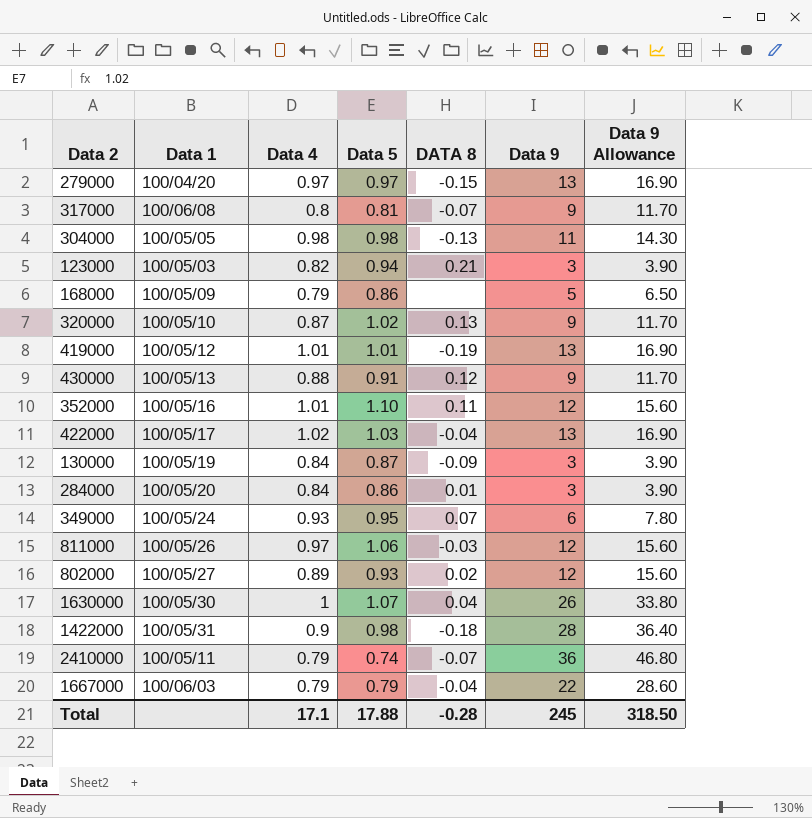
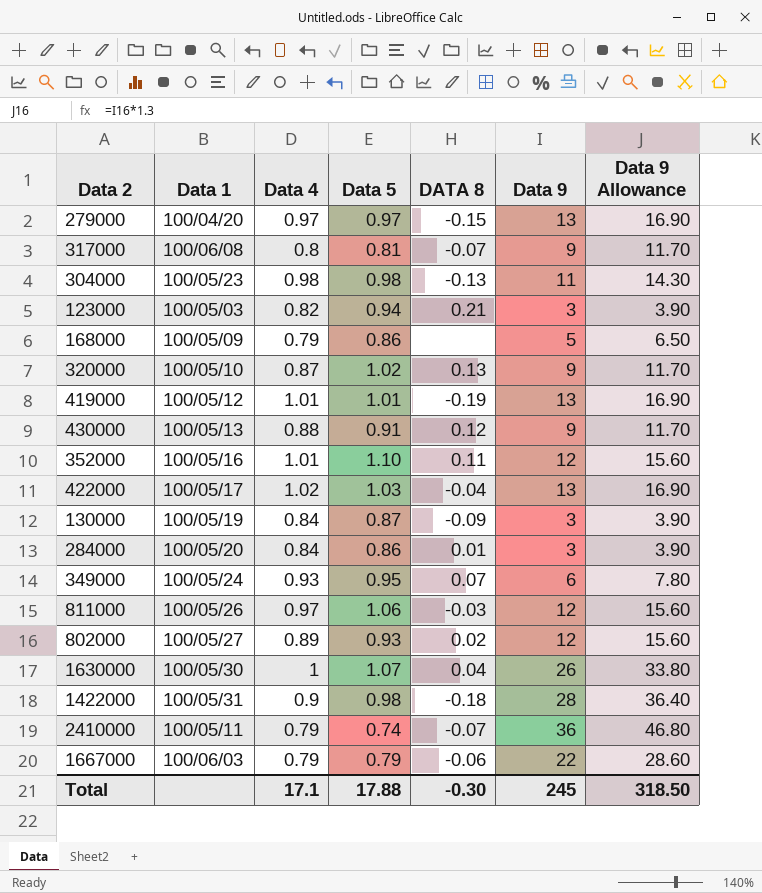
304000 | Data 1: 100/05/05 -> 100/05/23
1667000 | DATA 8: -0.04 -> -0.06
Total | DATA 8: -0.28 -> -0.30

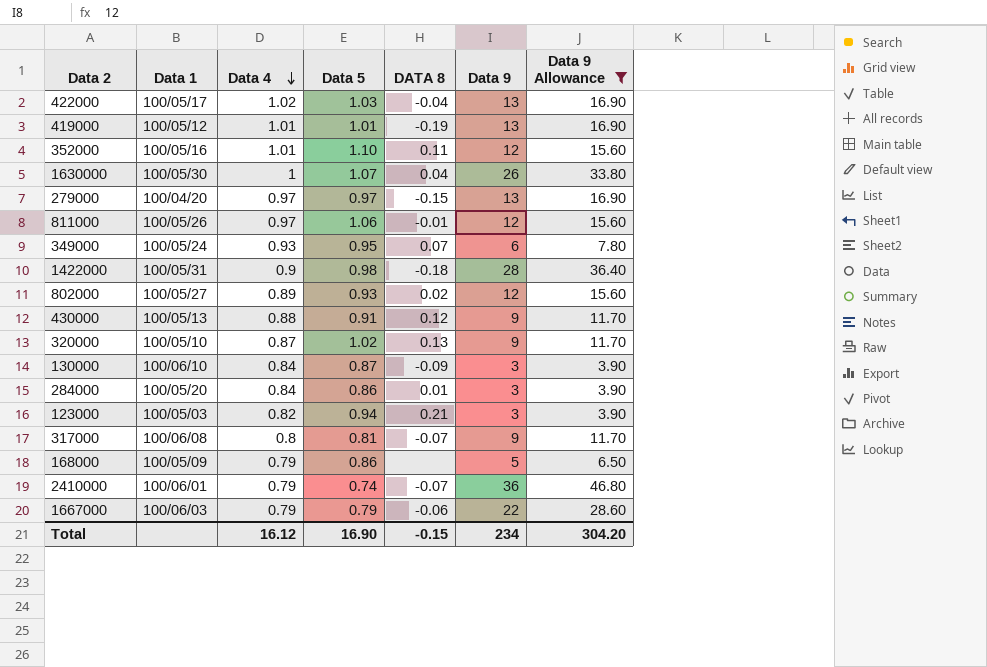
filter: none -> Data 9 Allowance != 14.30
row order: none -> Data 4 descending
811000 | DATA 8: -0.03 -> -0.01
130000 | Data 1: 100/05/19 -> 100/06/10
2410000 | Data 1: 100/05/11 -> 100/06/01
Total | Data 4: 17.1 -> 16.12
Total | Data 5: 17.88 -> 16.90
Total | DATA 8: -0.30 -> -0.15
Total | Data 9: 245 -> 234
Total | Data 9 Allowance: 318.50 -> 304.20

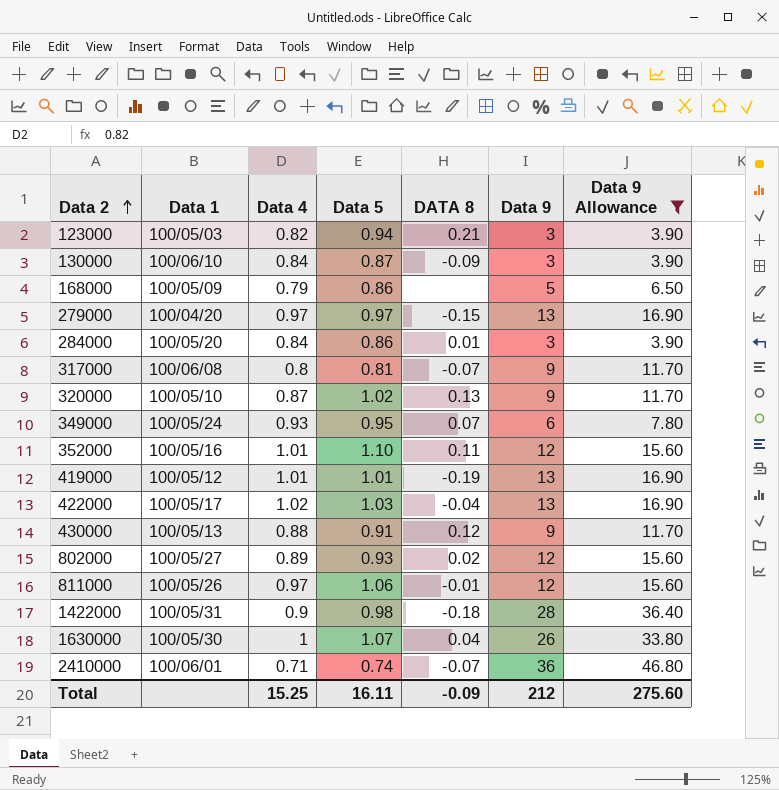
row order: Data 4 descending -> Data 2 ascending
row 1667000: 100/06/03 | 0.79 | 0.79 | -0.06 | 22 | 28.60 -> none
2410000 | Data 4: 0.79 -> 0.71
Total | Data 4: 16.12 -> 15.25
Total | Data 5: 16.90 -> 16.11
Total | DATA 8: -0.15 -> -0.09
Total | Data 9: 234 -> 212
Total | Data 9 Allowance: 304.20 -> 275.60

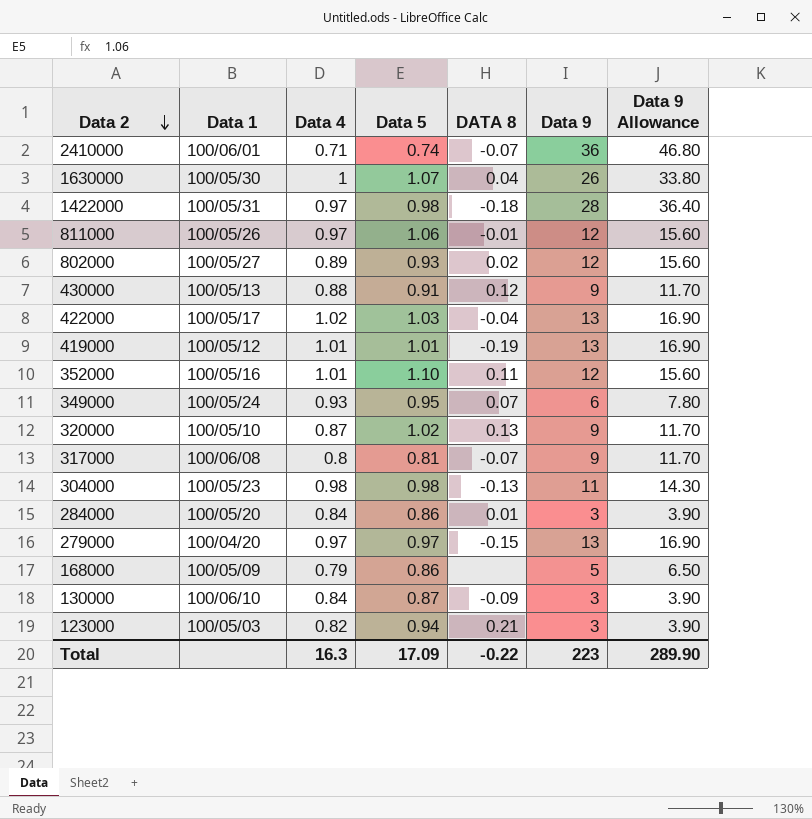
filter: Data 9 Allowance != 14.30 -> none
row order: Data 2 ascending -> Data 2 descending
1422000 | Data 4: 0.9 -> 0.97
Total | Data 4: 15.25 -> 16.3
Total | Data 5: 16.11 -> 17.09
Total | DATA 8: -0.09 -> -0.22
Total | Data 9: 212 -> 223
Total | Data 9 Allowance: 275.60 -> 289.90

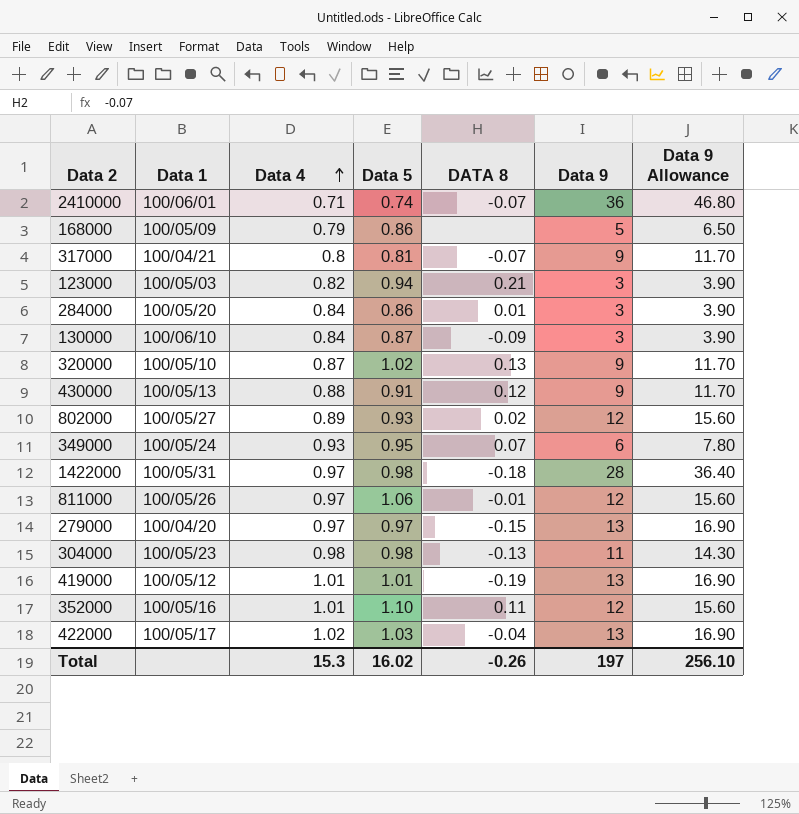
row order: Data 2 descending -> Data 4 ascending
row 1630000: 100/05/30 | 1 | 1.07 | 0.04 | 26 | 33.80 -> none
317000 | Data 1: 100/06/08 -> 100/04/21
Total | Data 4: 16.3 -> 15.3
Total | Data 5: 17.09 -> 16.02
Total | DATA 8: -0.22 -> -0.26
Total | Data 9: 223 -> 197
Total | Data 9 Allowance: 289.90 -> 256.10

